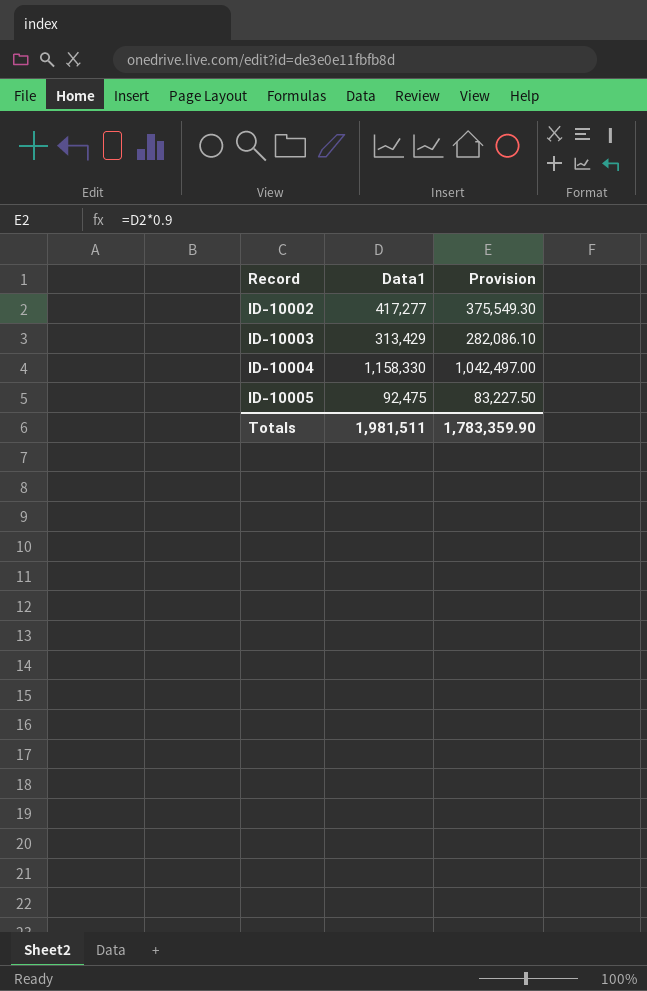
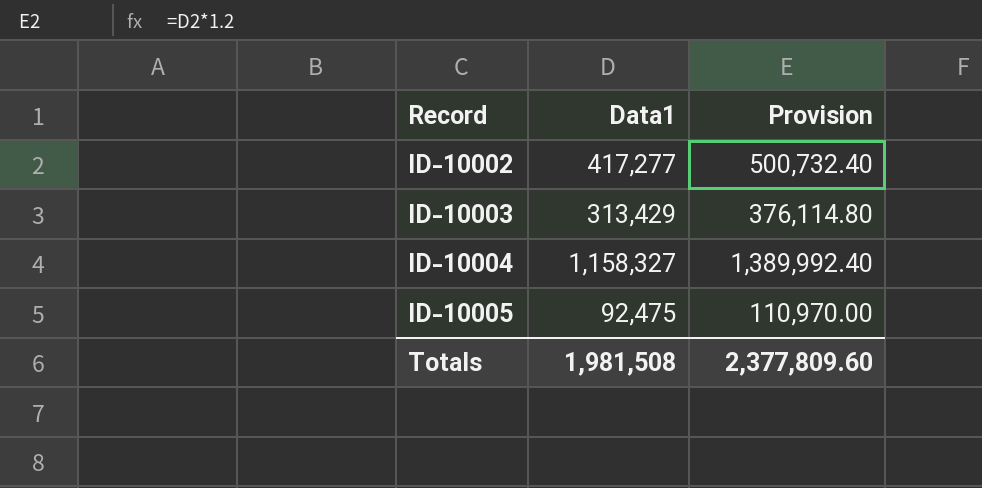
column Provision | formula: [Data1] * 0.9 -> [Data1] * 1.2
ID-10004 | Data1: 1,158,330 -> 1,158,327
Totals | Data1: 1,981,511 -> 1,981,508
Totals | Provision: 1,783,359.90 -> 2,377,809.60

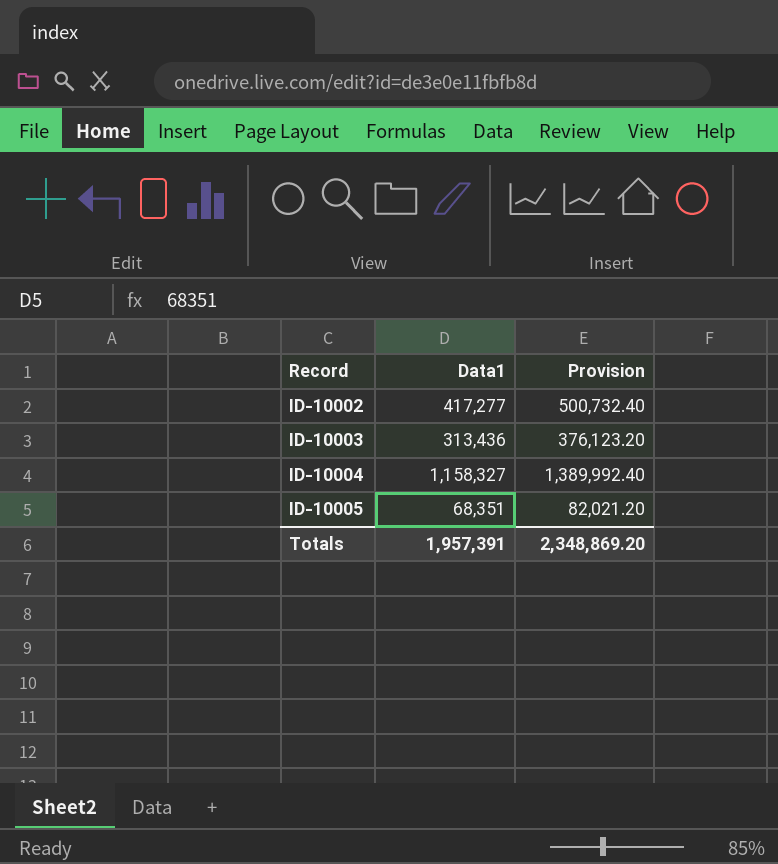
ID-10003 | Data1: 313,429 -> 313,436
ID-10003 | Provision: 376,114.80 -> 376,123.20
ID-10005 | Data1: 92,475 -> 68,351
ID-10005 | Provision: 110,970.00 -> 82,021.20
Totals | Data1: 1,981,508 -> 1,957,391
Totals | Provision: 2,377,809.60 -> 2,348,869.20

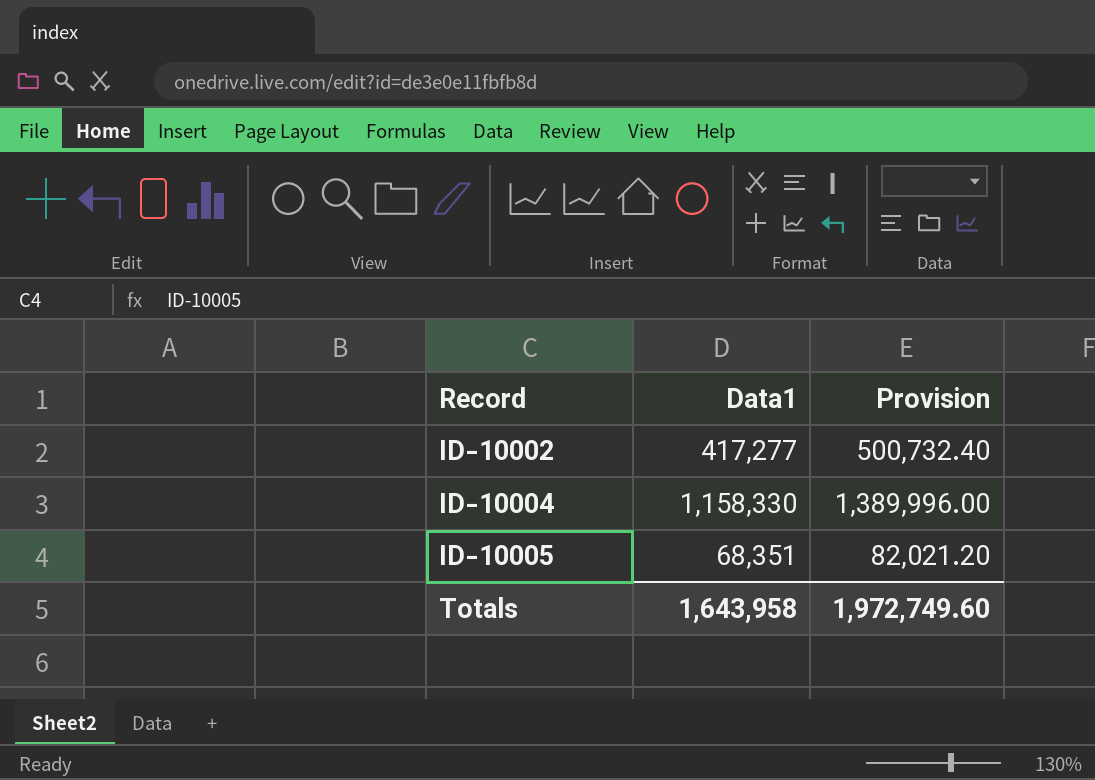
row ID-10003: 313,436 | 376,123.20 -> none
ID-10004 | Data1: 1,158,327 -> 1,158,330
ID-10004 | Provision: 1,389,992.40 -> 1,389,996.00
Totals | Data1: 1,957,391 -> 1,643,958
Totals | Provision: 2,348,869.20 -> 1,972,749.60

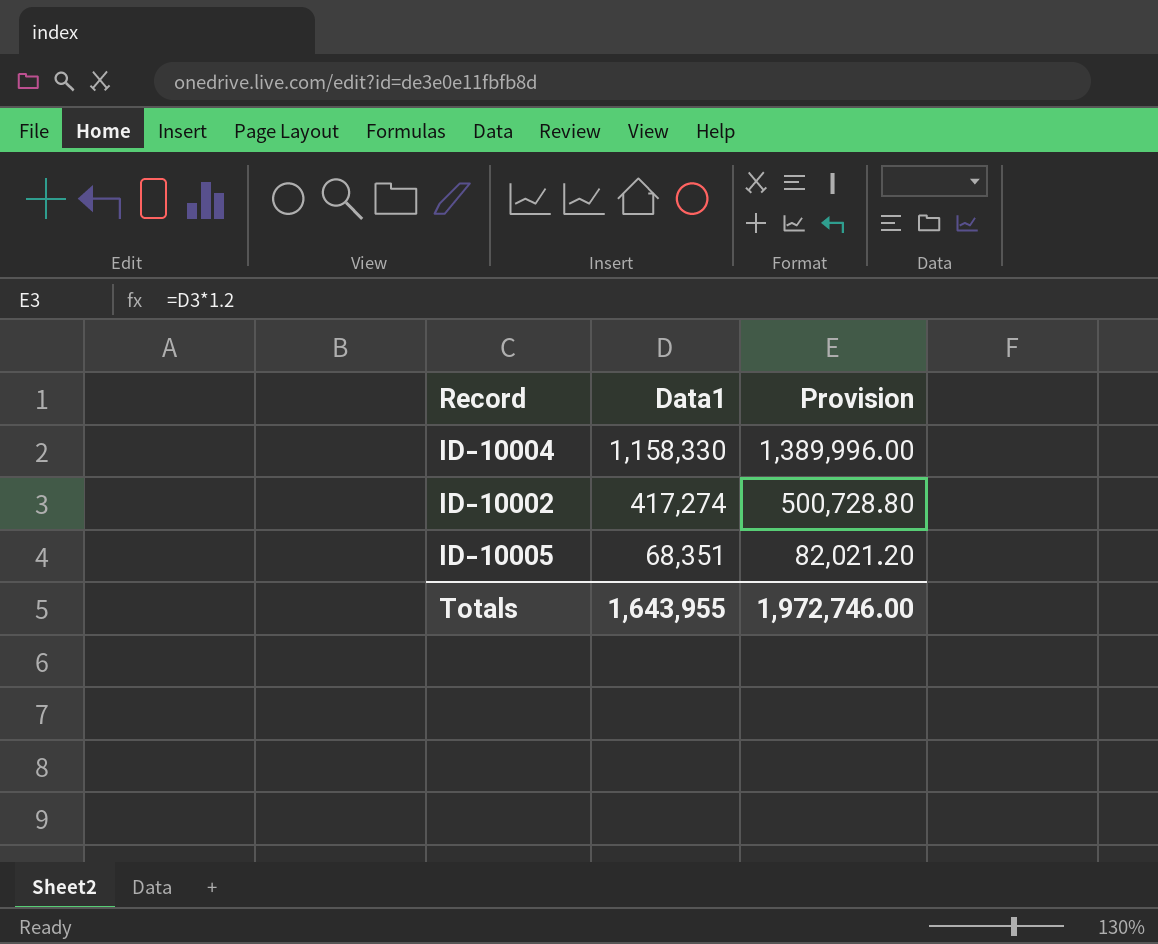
row order: Record ascending -> Data1 descending
ID-10002 | Data1: 417,277 -> 417,274
ID-10002 | Provision: 500,732.40 -> 500,728.80
Totals | Data1: 1,643,958 -> 1,643,955
Totals | Provision: 1,972,749.60 -> 1,972,746.00

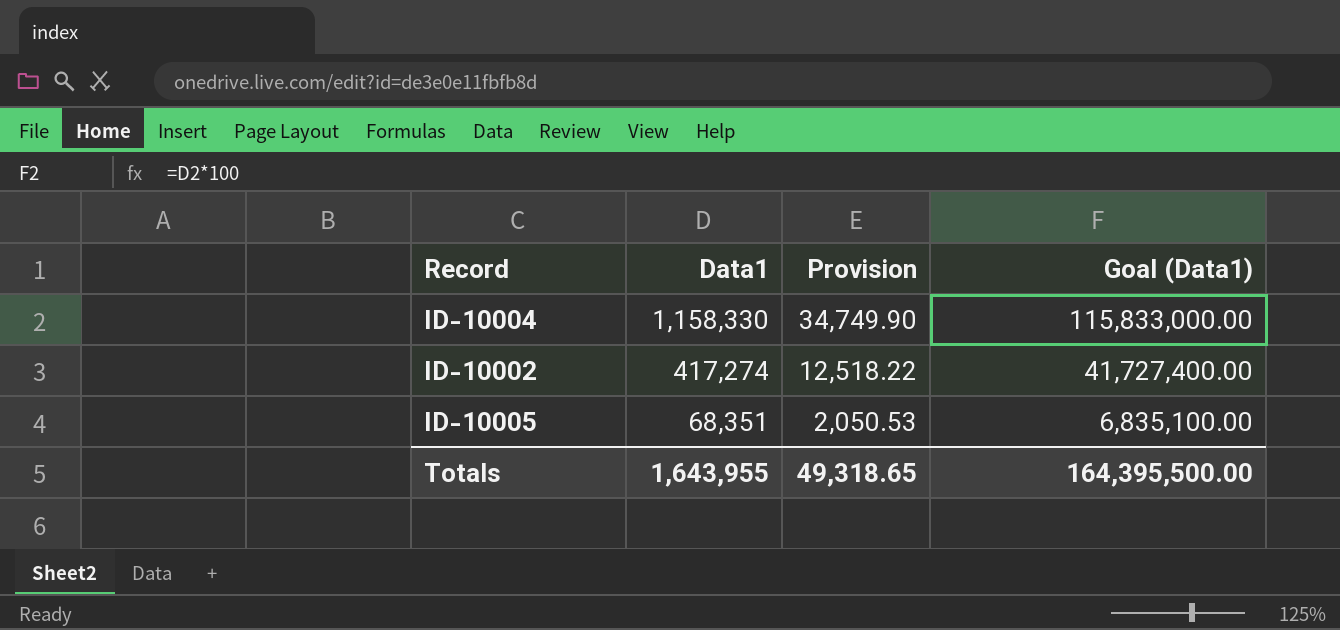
column Provision | formula: [Data1] * 1.2 -> [Data1] * 0.03
column Goal (Data1) | formula: none -> [Data1] * 100
Totals | Provision: 1,972,746.00 -> 49,318.65

